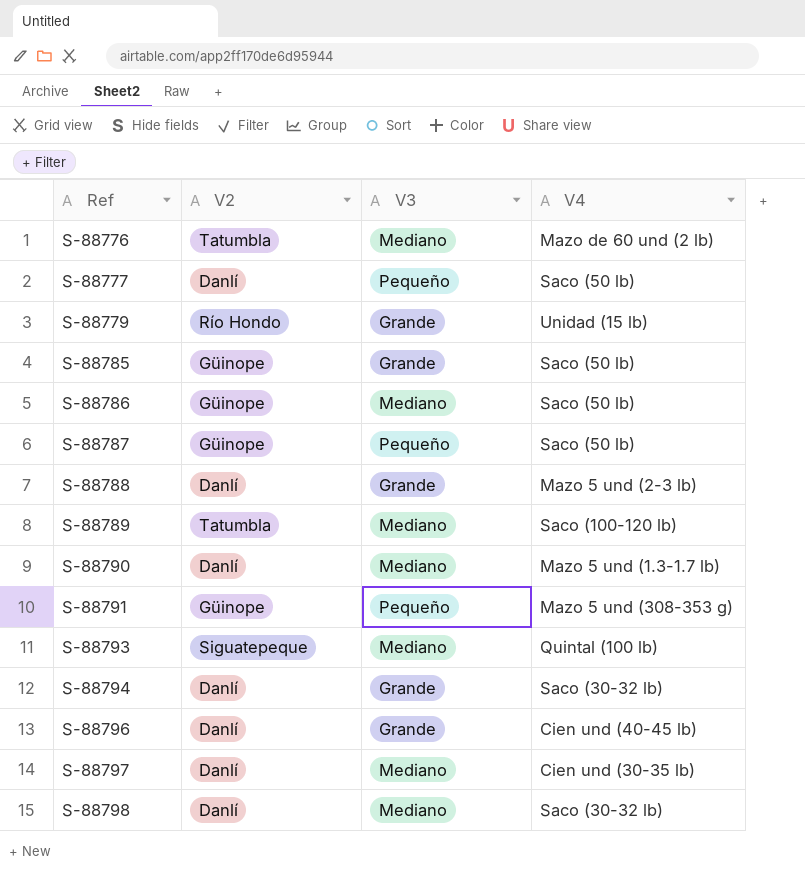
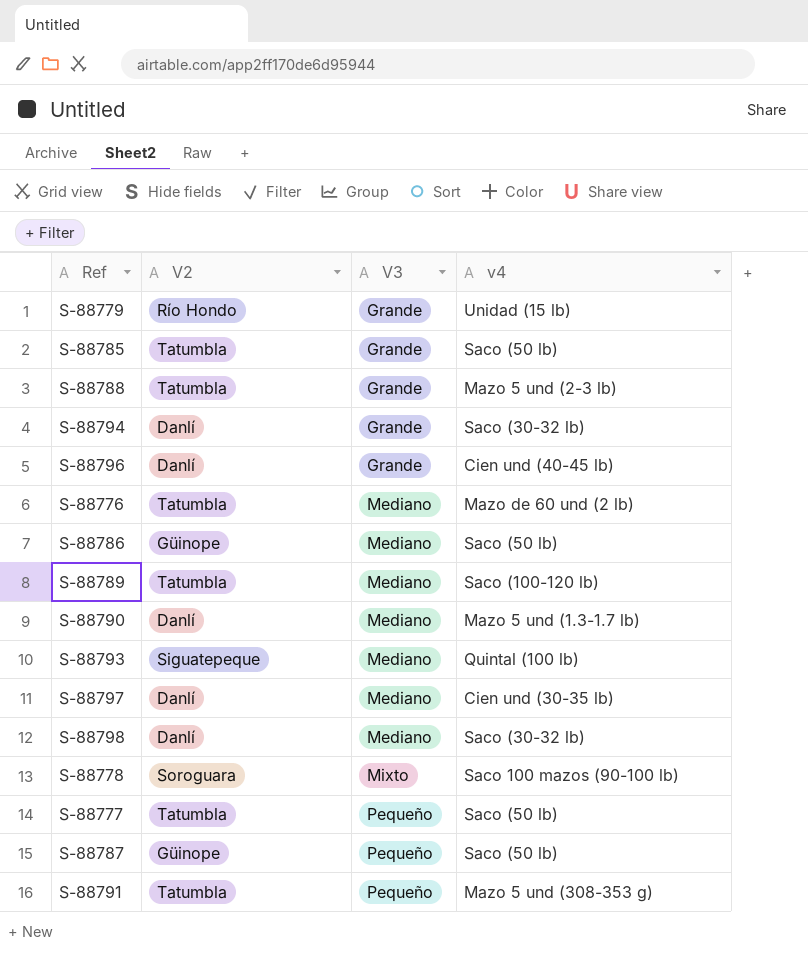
row order: Ref ascending -> V3 ascending
column name: V4 -> v4
S-88785 | V2: Güinope -> Tatumbla
S-88788 | V2: Danlí -> Tatumbla
row S-88778: none -> Soroguara | Mixto | Saco 100 mazos (90-100 lb)
S-88777 | V2: Danlí -> Tatumbla
S-88791 | V2: Güinope -> Tatumbla

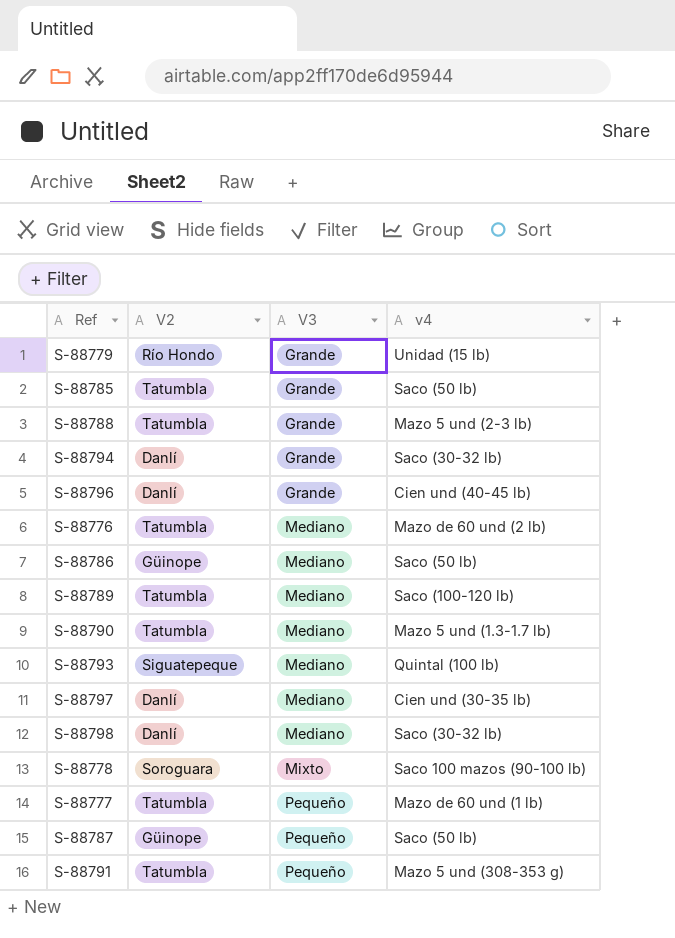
S-88790 | V2: Danlí -> Tatumbla
S-88777 | v4: Saco (50 lb) -> Mazo de 60 und (1 lb)

